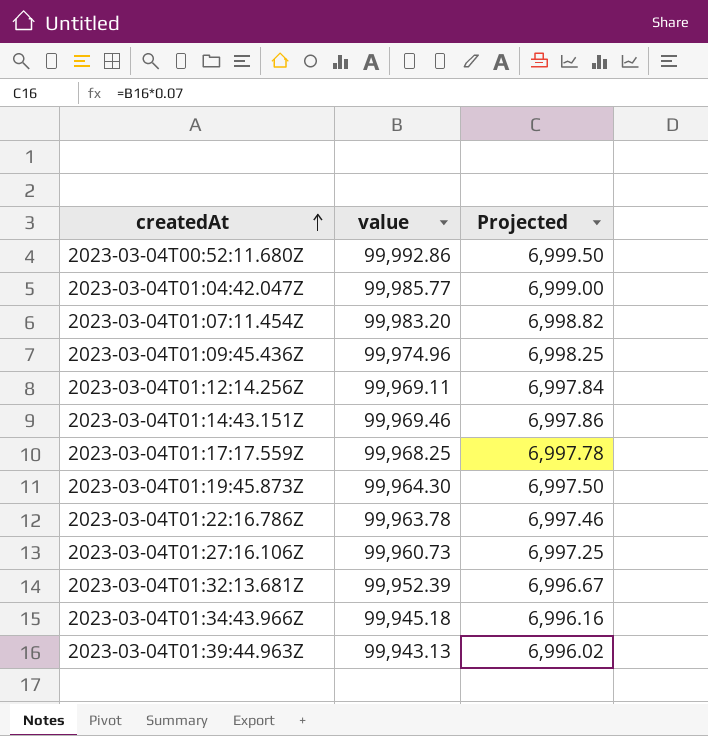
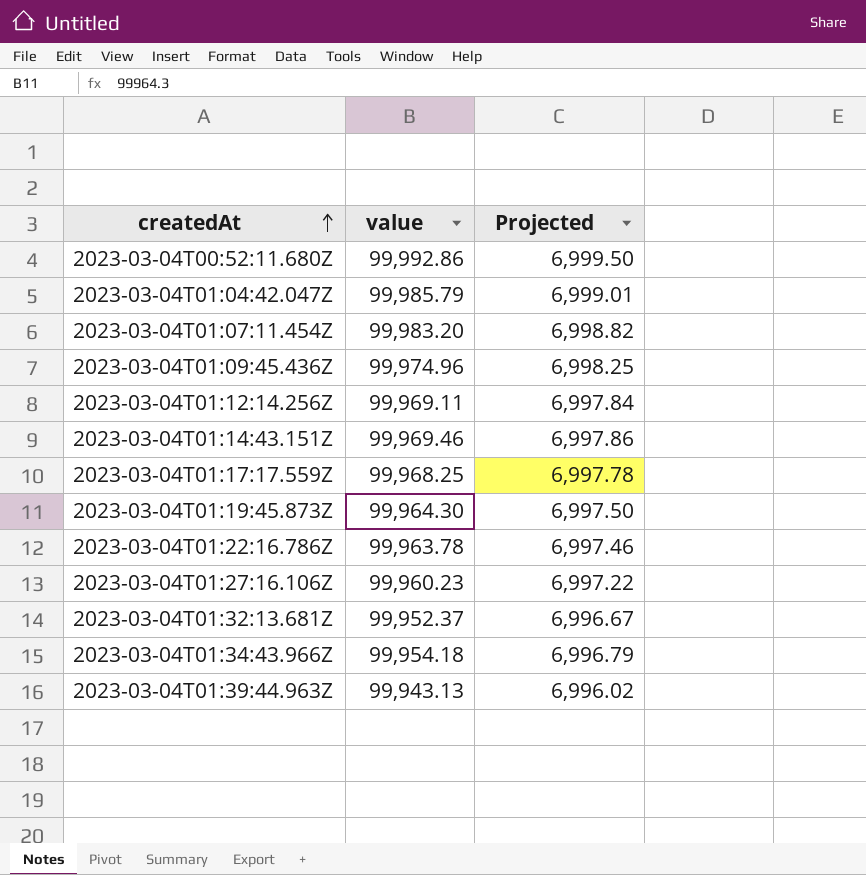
2023-03-04T01:04:42.047Z | value: 99,985.77 -> 99,985.79
2023-03-04T01:04:42.047Z | Projected: 6,999.00 -> 6,999.01
2023-03-04T01:27:16.106Z | value: 99,960.73 -> 99,960.23
2023-03-04T01:27:16.106Z | Projected: 6,997.25 -> 6,997.22
2023-03-04T01:32:13.681Z | value: 99,952.39 -> 99,952.37
2023-03-04T01:34:43.966Z | value: 99,945.18 -> 99,954.18
2023-03-04T01:34:43.966Z | Projected: 6,996.16 -> 6,996.79

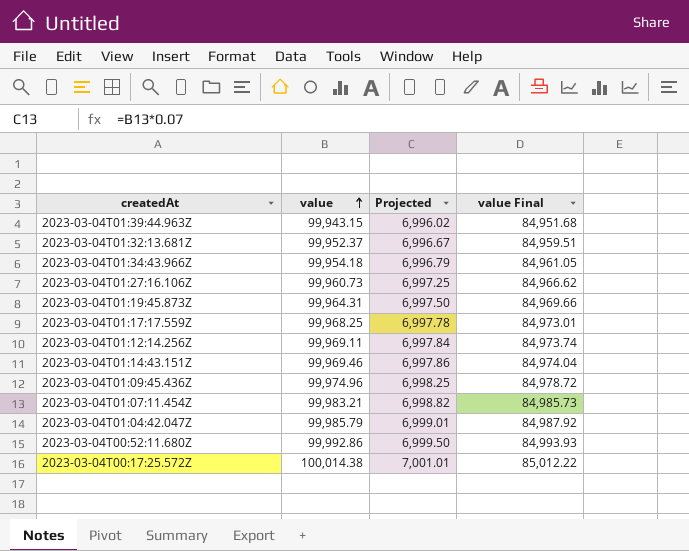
row order: createdAt ascending -> value ascending
column value Final | formula: none -> [value] * 0.85
row 2023-03-04T01:22:16.786Z: 99,963.78 | 6,997.46 -> none
2023-03-04T01:39:44.963Z | value: 99,943.13 -> 99,943.15
2023-03-04T01:27:16.106Z | value: 99,960.23 -> 99,960.73
2023-03-04T01:27:16.106Z | Projected: 6,997.22 -> 6,997.25
2023-03-04T01:19:45.873Z | value: 99,964.30 -> 99,964.31
2023-03-04T01:07:11.454Z | value: 99,983.20 -> 99,983.21
row 2023-03-04T00:17:25.572Z: none -> 100,014.38 | 7,001.01 | 85,012.22

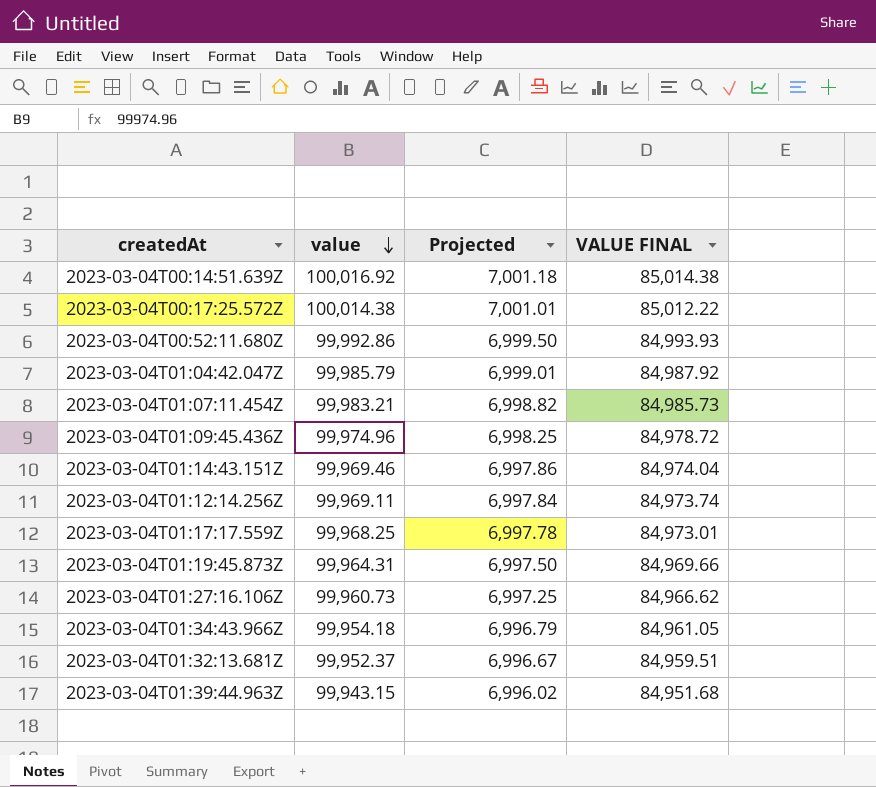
row order: value ascending -> value descending
column name: value Final -> VALUE FINAL
row 2023-03-04T00:14:51.639Z: none -> 100,016.92 | 7,001.18 | 85,014.38

